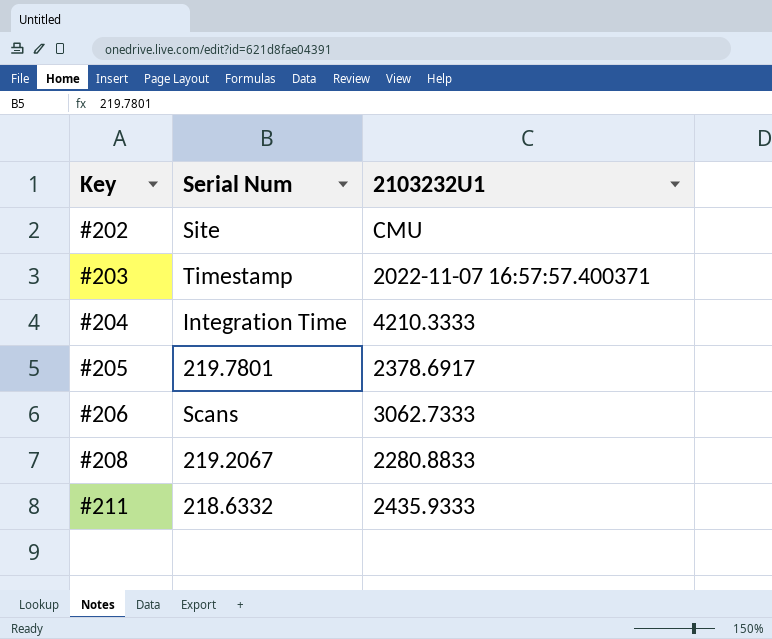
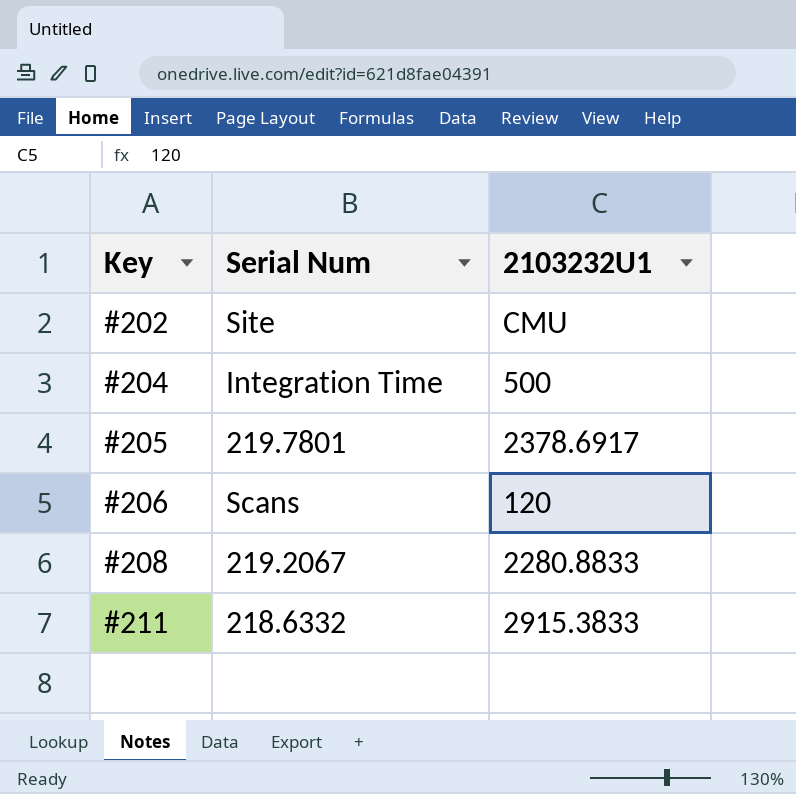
row #203: Timestamp | 2022-11-07 16:57:57.400371 -> none
#204 | 2103232U1: 4210.3333 -> 500
#206 | 2103232U1: 3062.7333 -> 120
#211 | 2103232U1: 2435.9333 -> 2915.3833

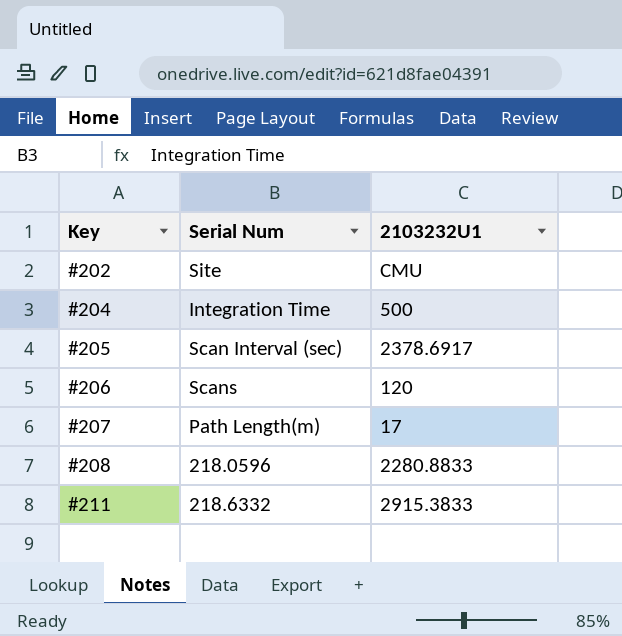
#205 | Serial Num: 219.7801 -> Scan Interval (sec)
row #207: none -> Path Length(m) | 17
#208 | Serial Num: 219.2067 -> 218.0596

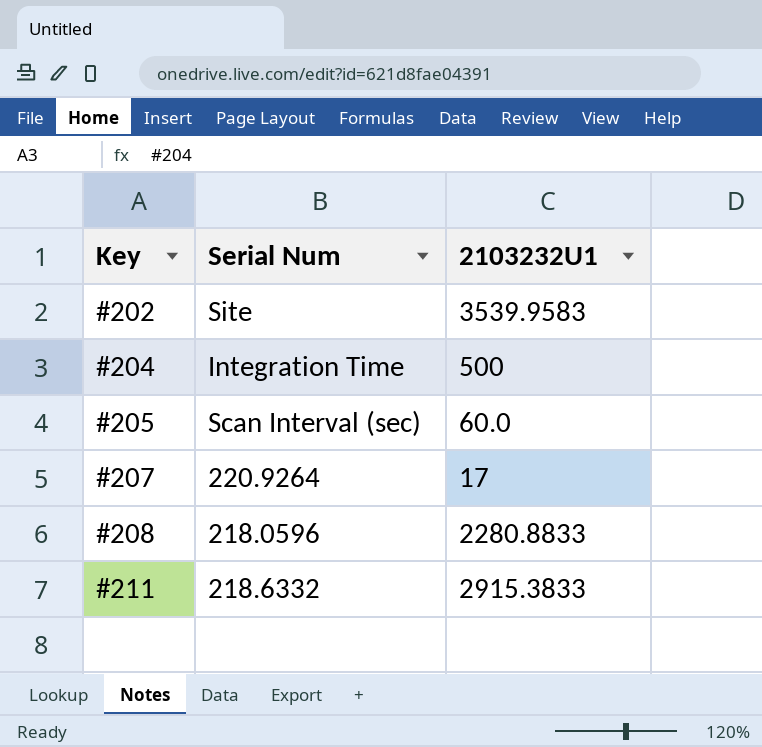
row #206: Scans | 120 -> none
#202 | 2103232U1: CMU -> 3539.9583
#205 | 2103232U1: 2378.6917 -> 60.0
#207 | Serial Num: Path Length(m) -> 220.9264

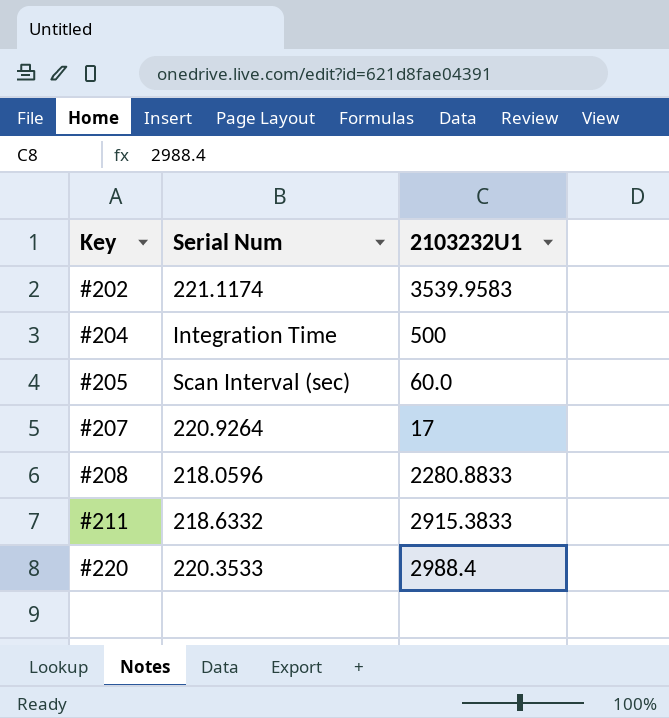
#202 | Serial Num: Site -> 221.1174
row #220: none -> 220.3533 | 2988.4

